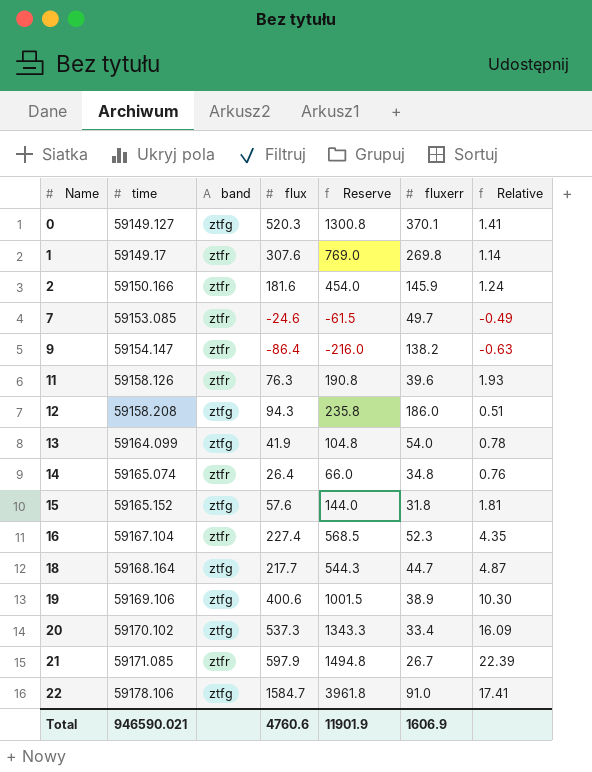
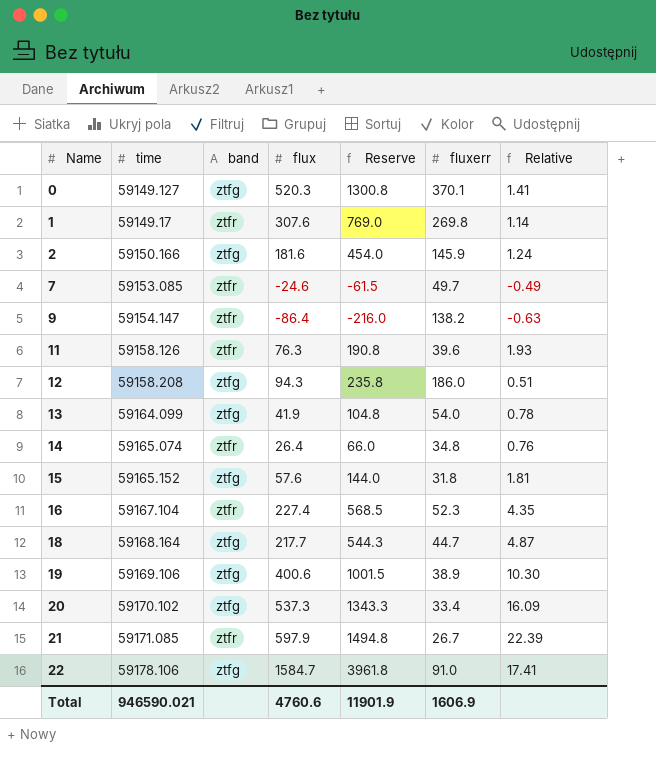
2 | band: ztfr -> ztfg

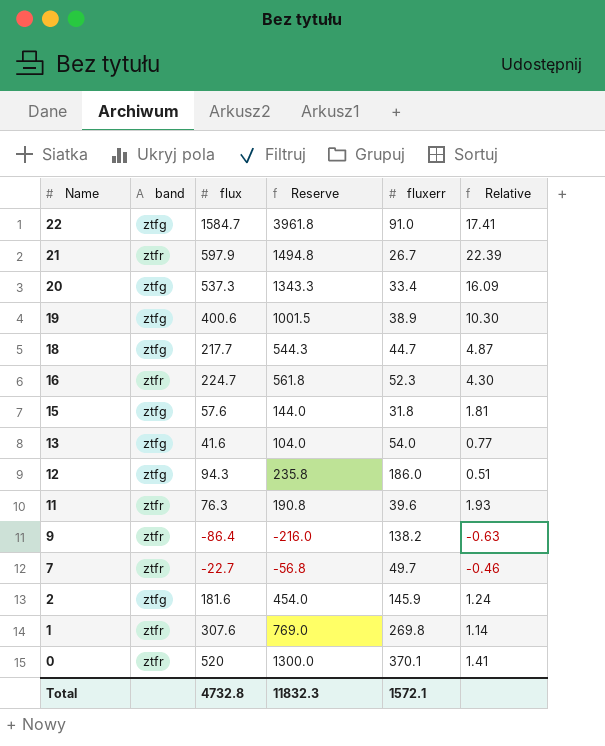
row order: Name ascending -> Name descending
column time | position: 2 -> none
row 14: 59165.074 | ztfr | 26.4 | 66.0 | 34.8 | 0.76 -> none
16 | flux: 227.4 -> 224.7
16 | Reserve: 568.5 -> 561.8
16 | Relative: 4.35 -> 4.30
13 | flux: 41.9 -> 41.6
13 | Reserve: 104.8 -> 104.0
13 | Relative: 0.78 -> 0.77
7 | flux: -24.6 -> -22.7
7 | Reserve: -61.5 -> -56.8
7 | Relative: -0.49 -> -0.46
0 | band: ztfg -> ztfr
0 | flux: 520.3 -> 520
0 | Reserve: 1300.8 -> 1300.0
Total | flux: 4760.6 -> 4732.8
Total | Reserve: 11901.9 -> 11832.3
Total | fluxerr: 1606.9 -> 1572.1

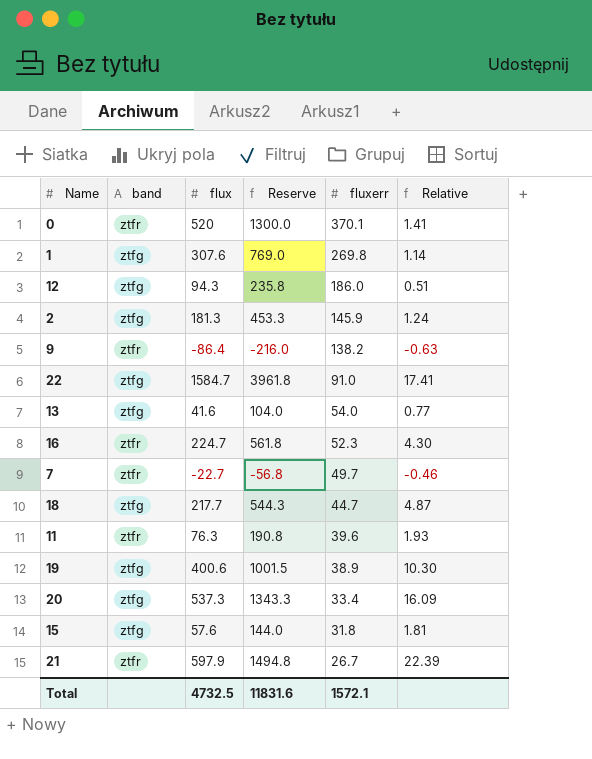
row order: Name descending -> fluxerr descending
1 | band: ztfr -> ztfg
2 | flux: 181.6 -> 181.3
2 | Reserve: 454.0 -> 453.3
Total | flux: 4732.8 -> 4732.5
Total | Reserve: 11832.3 -> 11831.6

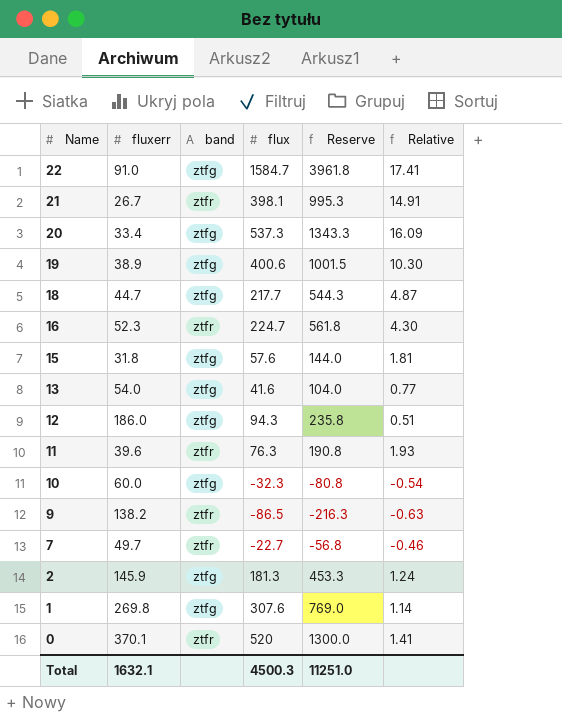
row order: fluxerr descending -> Name descending
column fluxerr | position: 5 -> 2
21 | flux: 597.9 -> 398.1
21 | Reserve: 1494.8 -> 995.3
21 | Relative: 22.39 -> 14.91
row 10: none -> 60.0 | ztfg | -32.3 | -80.8 | -0.54
9 | flux: -86.4 -> -86.5
9 | Reserve: -216.0 -> -216.3
Total | fluxerr: 1572.1 -> 1632.1
Total | flux: 4732.5 -> 4500.3
Total | Reserve: 11831.6 -> 11251.0

